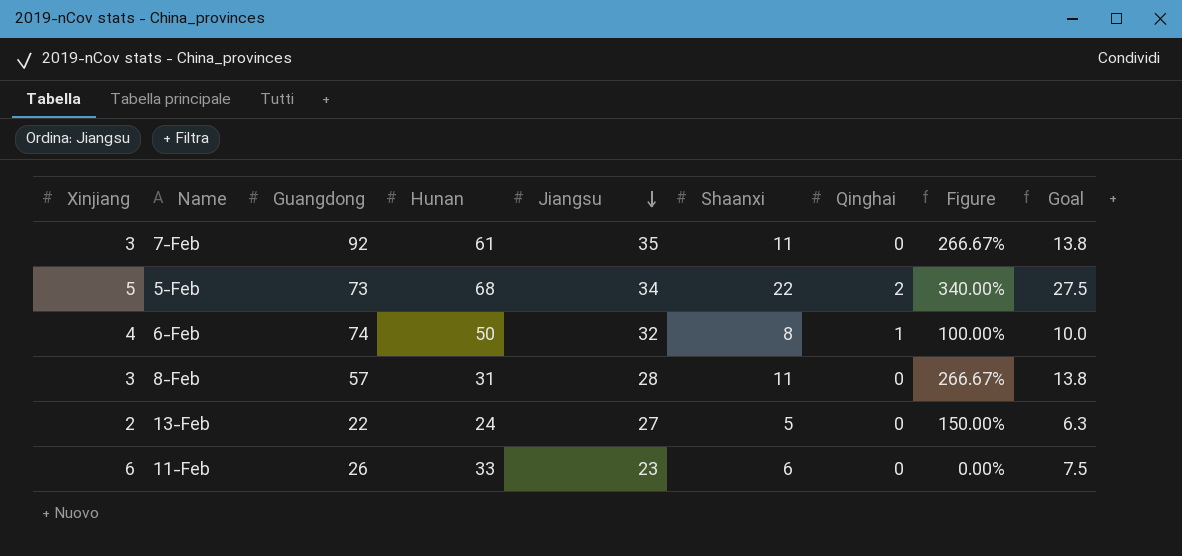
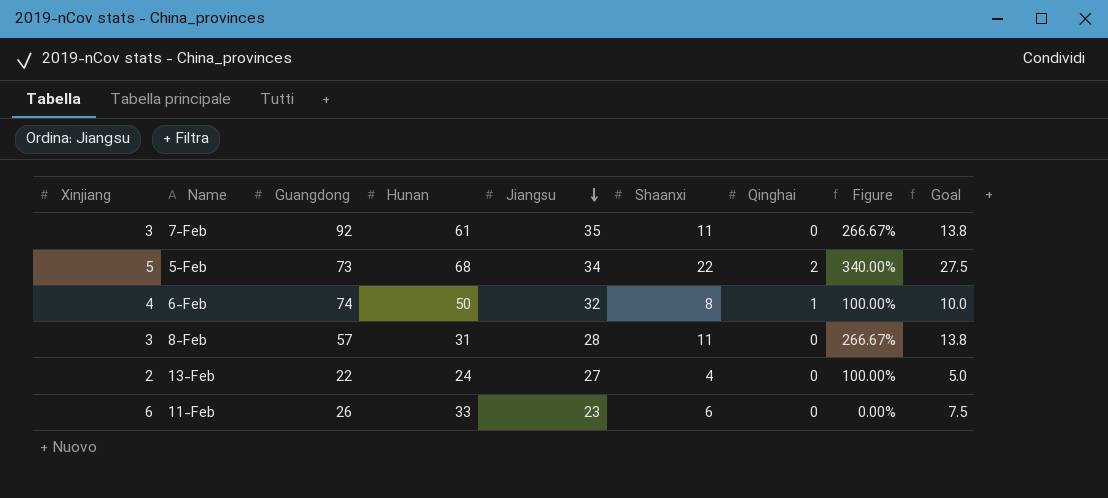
13-Feb | Shaanxi: 5 -> 4
13-Feb | Figure: 150.00% -> 100.00%
13-Feb | Goal: 6.3 -> 5.0

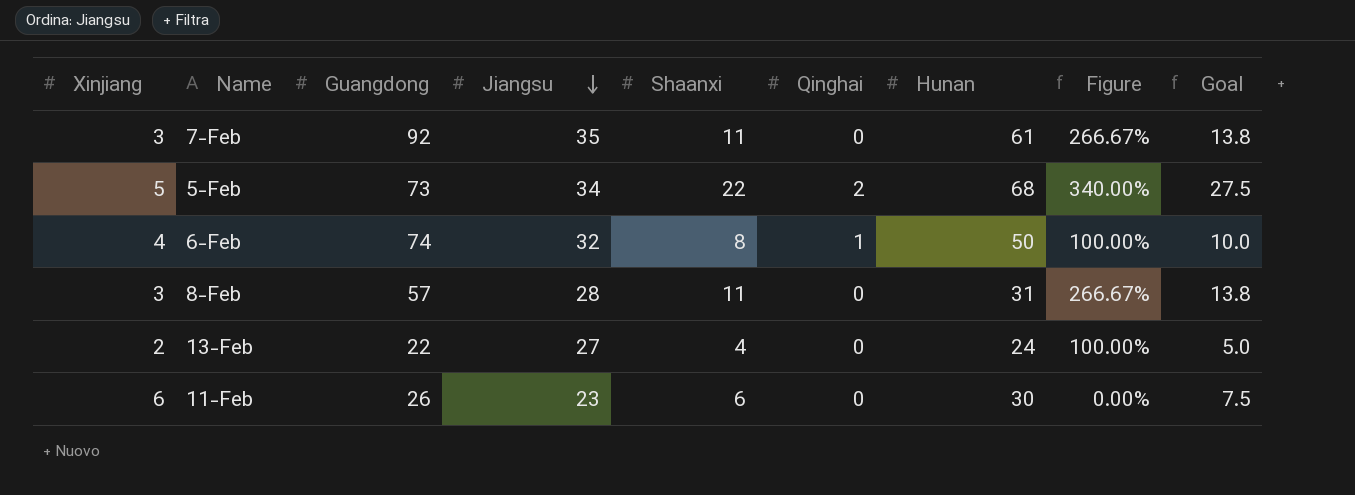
column Hunan | position: 4 -> 7
11-Feb | Hunan: 33 -> 30

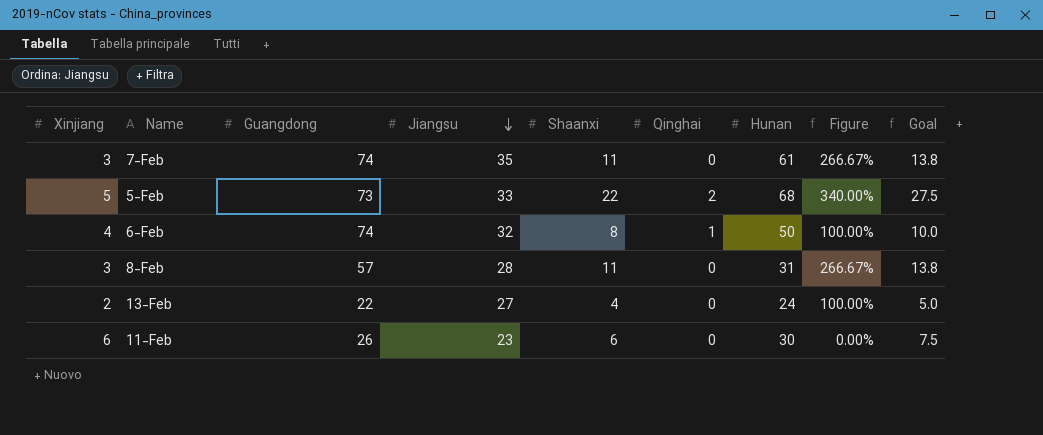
7-Feb | Guangdong: 92 -> 74
5-Feb | Jiangsu: 34 -> 33

